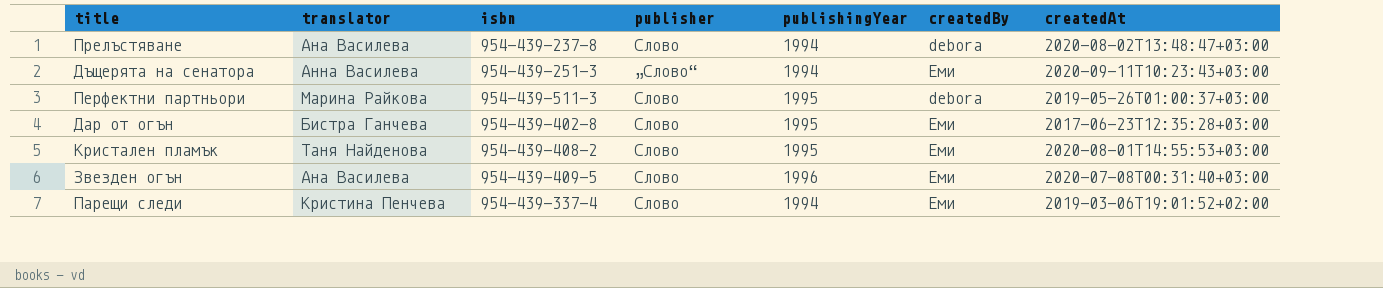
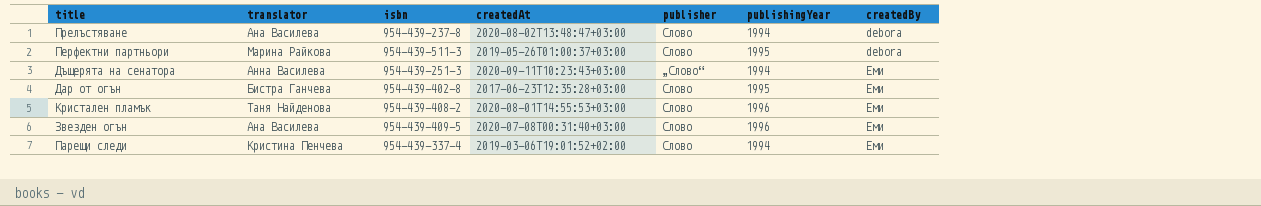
row order: none -> createdBy ascending
column createdAt | position: 7 -> 4
Кристален пламък | publishingYear: 1995 -> 1996

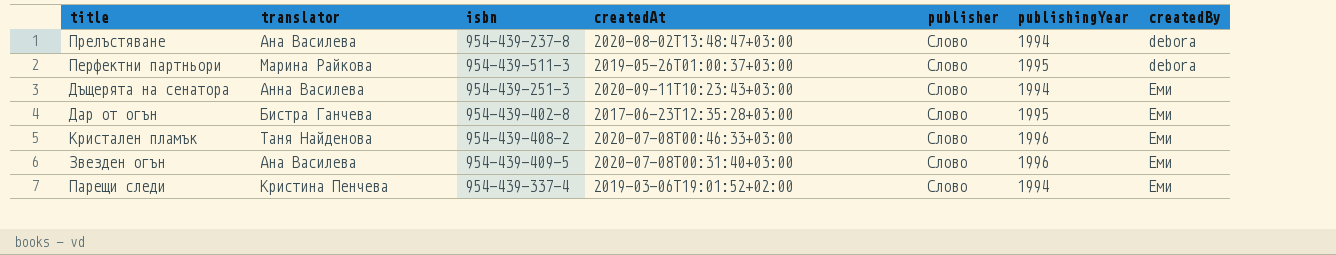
Дъщерята на сенатора | publisher: „Слово“ -> Слово
Кристален пламък | createdAt: 2020-08-01T14:55:53+03:00 -> 2020-07-08T00:46:33+03:00

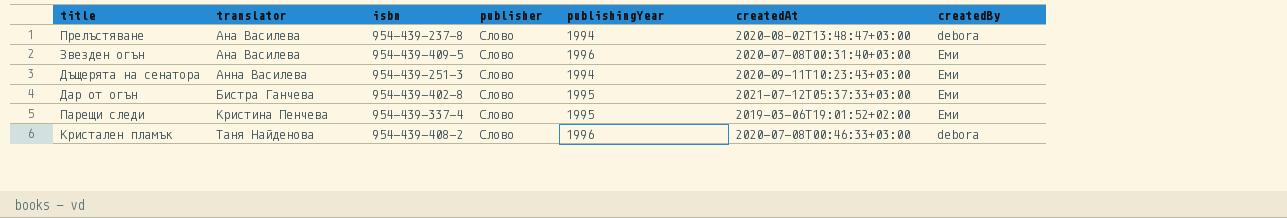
row order: createdBy ascending -> translator ascending
column createdAt | position: 4 -> 6
row Перфектни партньори: Марина Райкова | 954-439-511-3 | 2019-05-26T01:00:37+03:00 | Слово | 1995 | debora -> none
Дар от огън | createdAt: 2017-06-23T12:35:28+03:00 -> 2021-07-12T05:37:33+03:00
Парещи следи | publishingYear: 1994 -> 1995
Кристален пламък | createdBy: Еми -> debora

